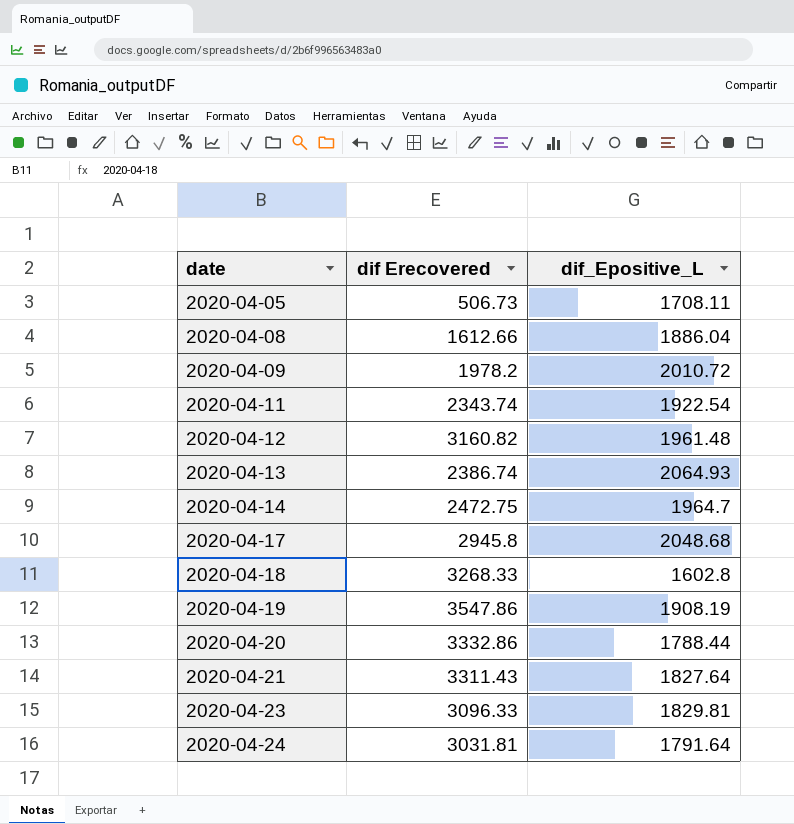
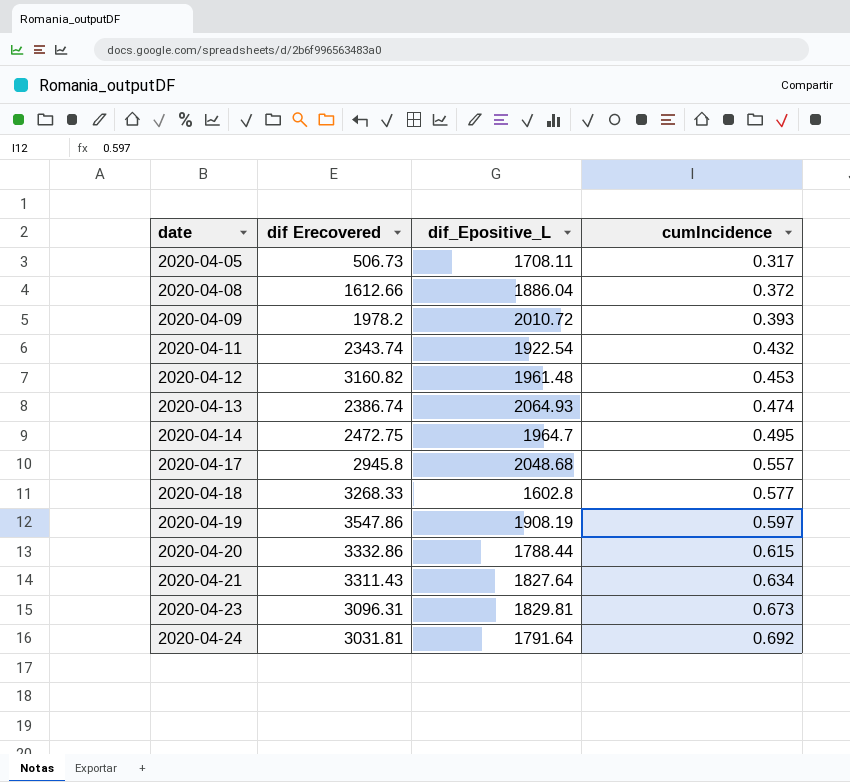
column cumIncidence | position: none -> 4
2020-04-23 | dif Erecovered: 3096.33 -> 3096.31

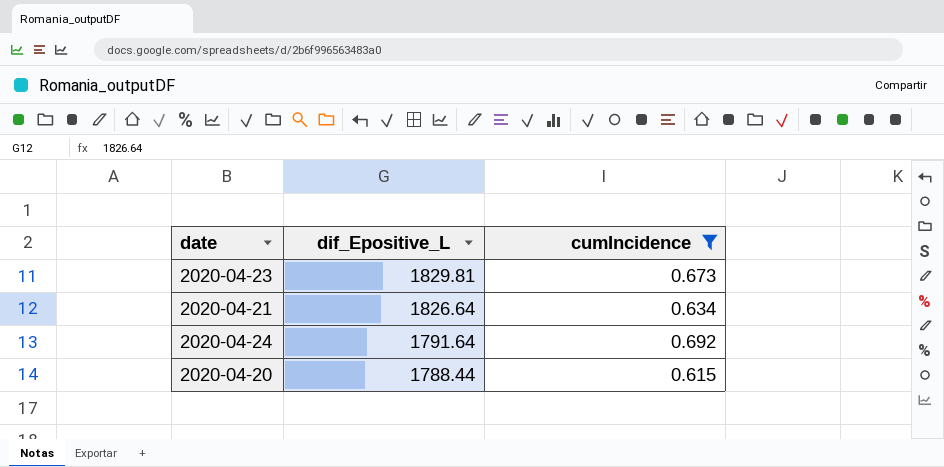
filter: none -> cumIncidence >= 0.615
row order: date ascending -> dif_Epositive_L descending
column dif Erecovered | position: 2 -> none
2020-04-21 | dif_Epositive_L: 1827.64 -> 1826.64

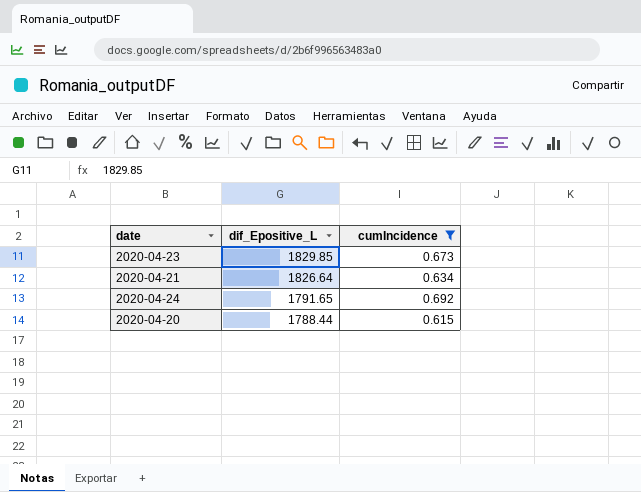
2020-04-23 | dif_Epositive_L: 1829.81 -> 1829.85
2020-04-24 | dif_Epositive_L: 1791.64 -> 1791.65

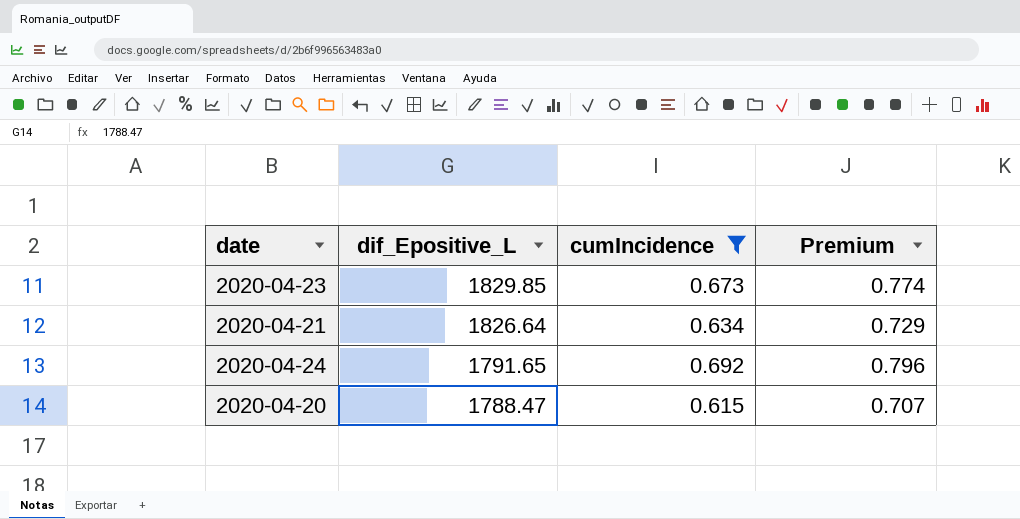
column Premium | formula: none -> [cumIncidence] * 1.15
2020-04-20 | dif_Epositive_L: 1788.44 -> 1788.47

